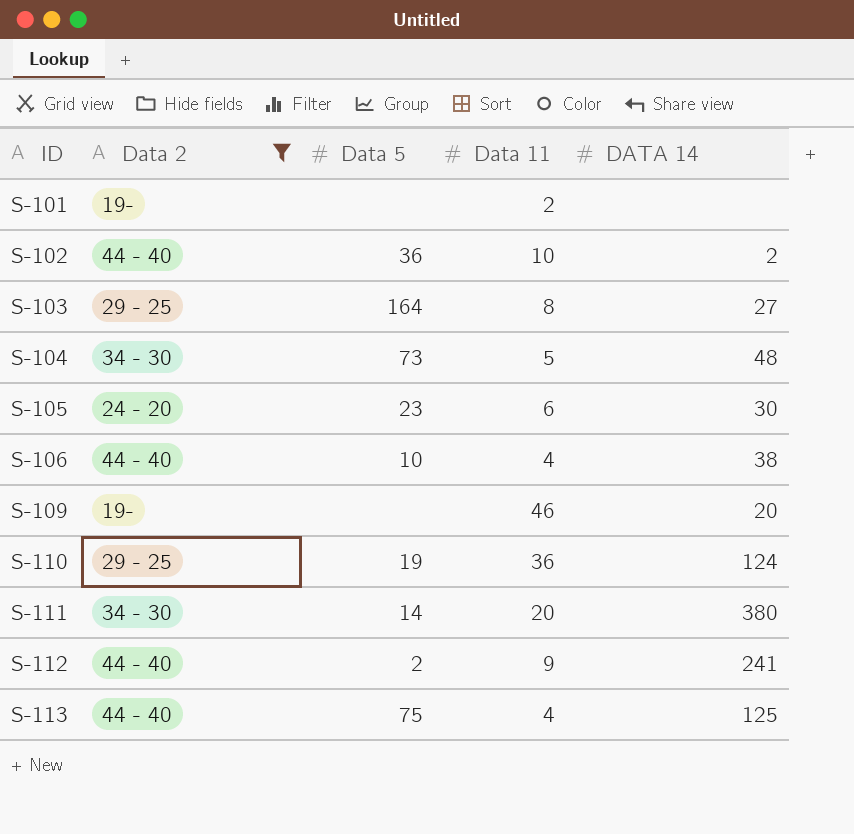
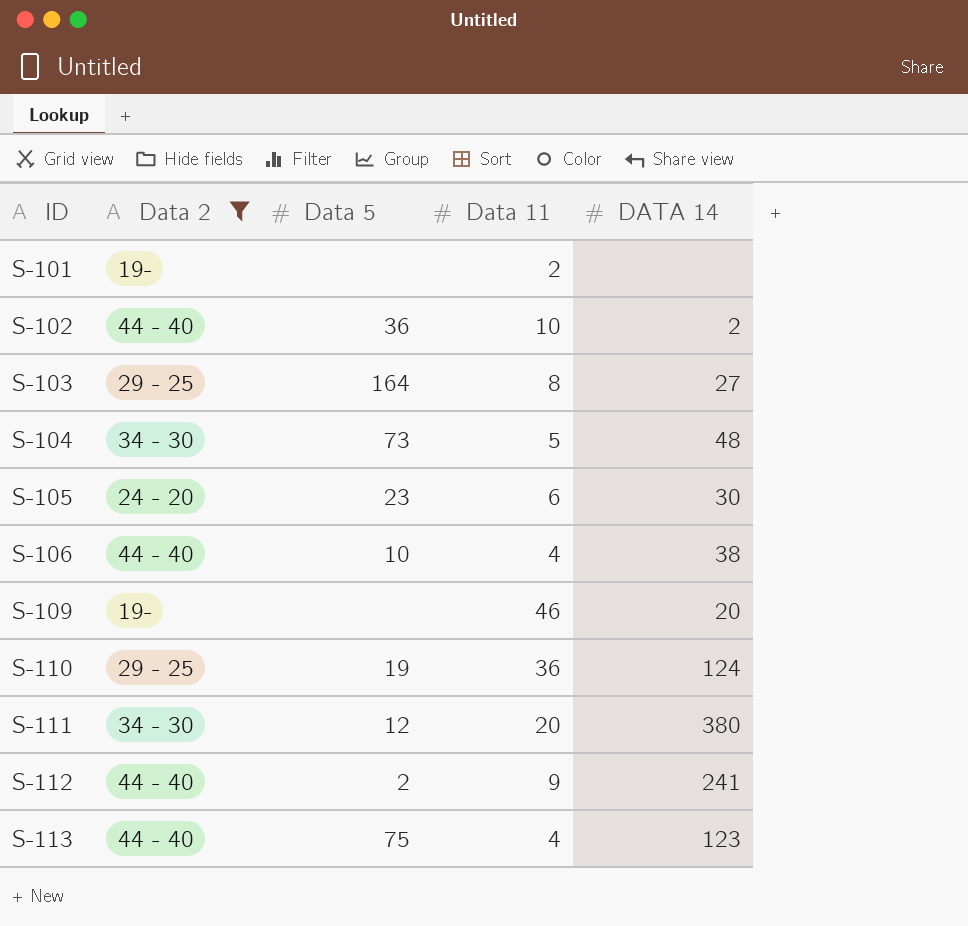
S-111 | Data 5: 14 -> 12
S-113 | DATA 14: 125 -> 123

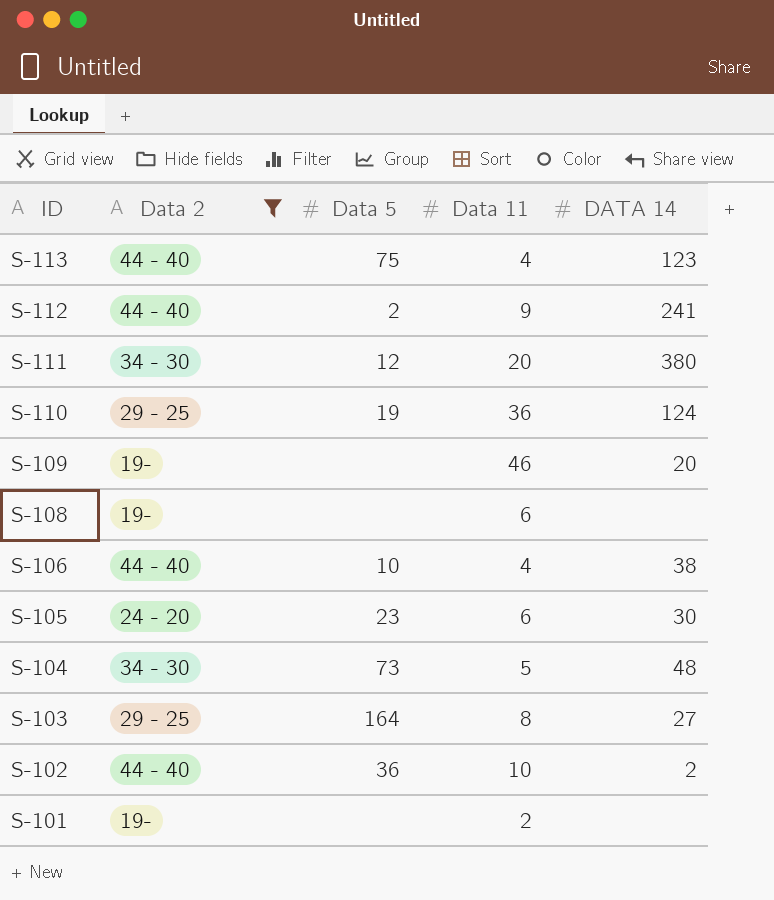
row order: ID ascending -> ID descending
row S-108: none -> 19- | none | 6 | none

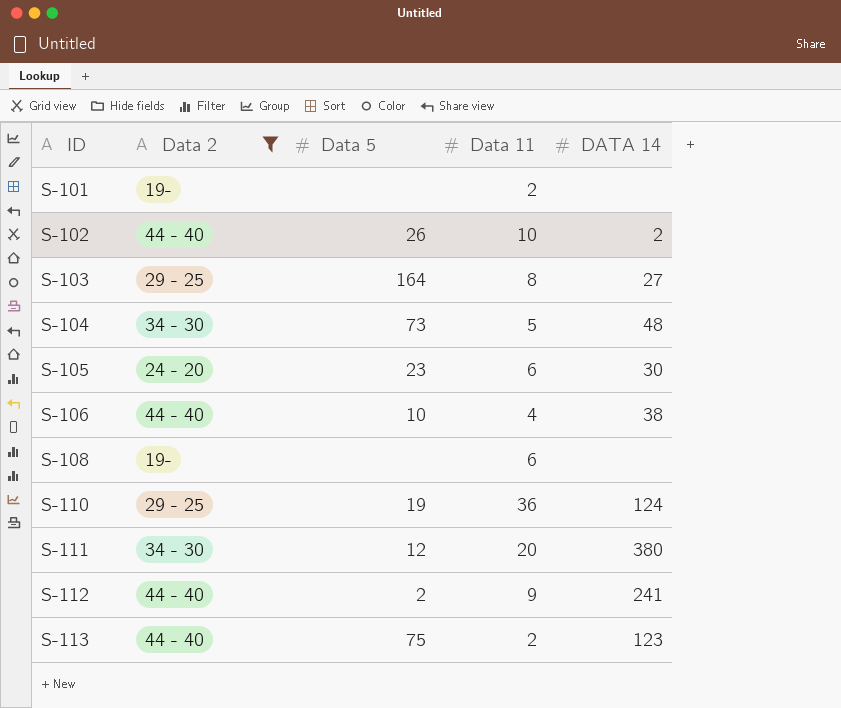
row order: ID descending -> ID ascending
row S-109: 19- | none | 46 | 20 -> none
S-102 | Data 5: 36 -> 26
S-113 | Data 11: 4 -> 2

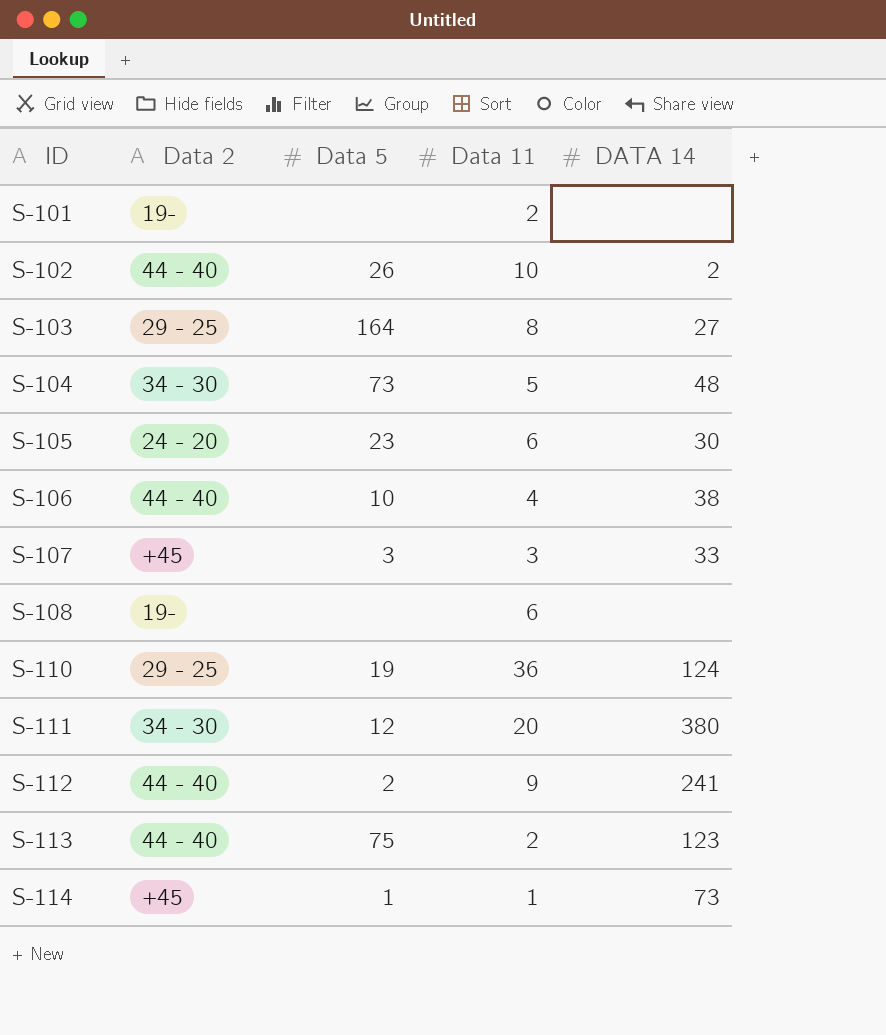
filter: Data 2 != +45 -> none

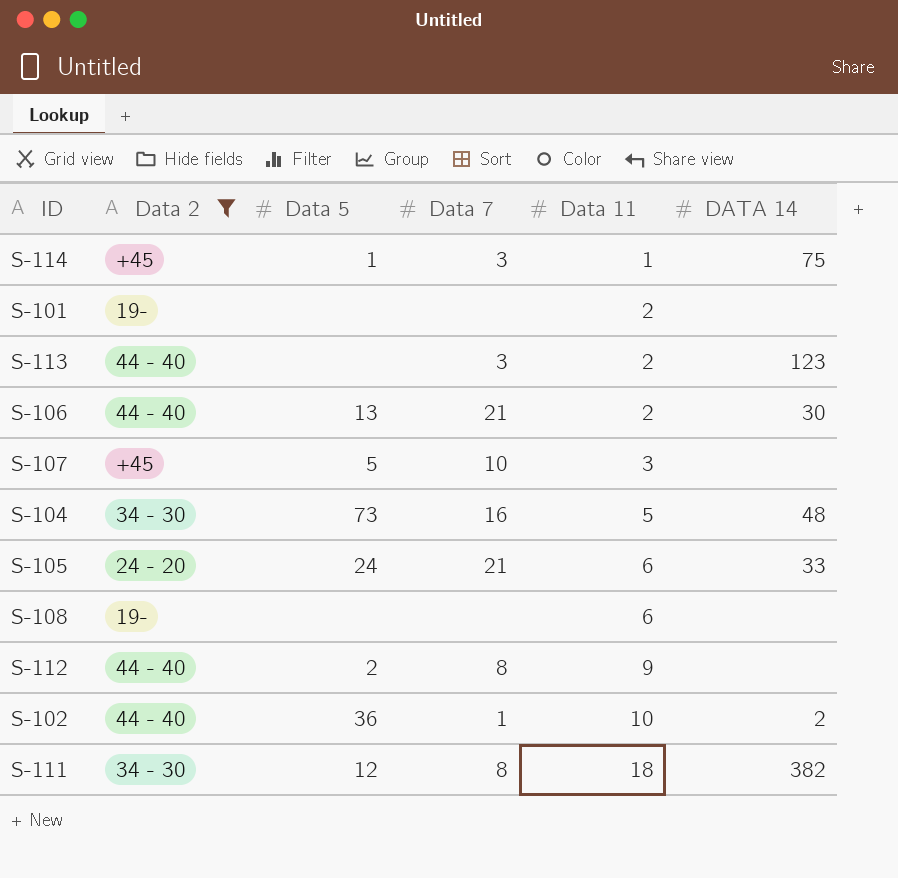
filter: none -> Data 2 != 29 - 25
row order: ID ascending -> Data 11 ascending
column Data 7 | position: none -> 4
S-114 | DATA 14: 73 -> 75
S-113 | Data 5: 75 -> none
S-106 | Data 5: 10 -> 13
S-106 | Data 11: 4 -> 2
S-106 | DATA 14: 38 -> 30
S-107 | Data 5: 3 -> 5
S-107 | DATA 14: 33 -> none
S-105 | Data 5: 23 -> 24
S-105 | DATA 14: 30 -> 33
S-112 | DATA 14: 241 -> none
S-102 | Data 5: 26 -> 36
S-111 | Data 11: 20 -> 18
S-111 | DATA 14: 380 -> 382

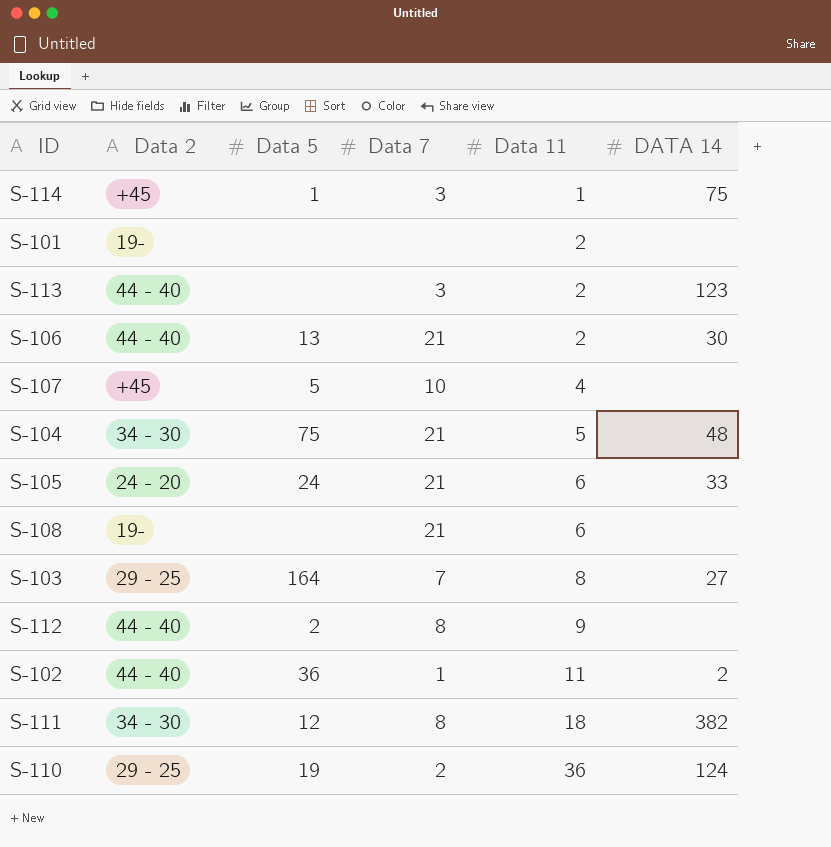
filter: Data 2 != 29 - 25 -> none
S-107 | Data 11: 3 -> 4
S-104 | Data 5: 73 -> 75
S-104 | Data 7: 16 -> 21
S-108 | Data 7: none -> 21
S-102 | Data 11: 10 -> 11

